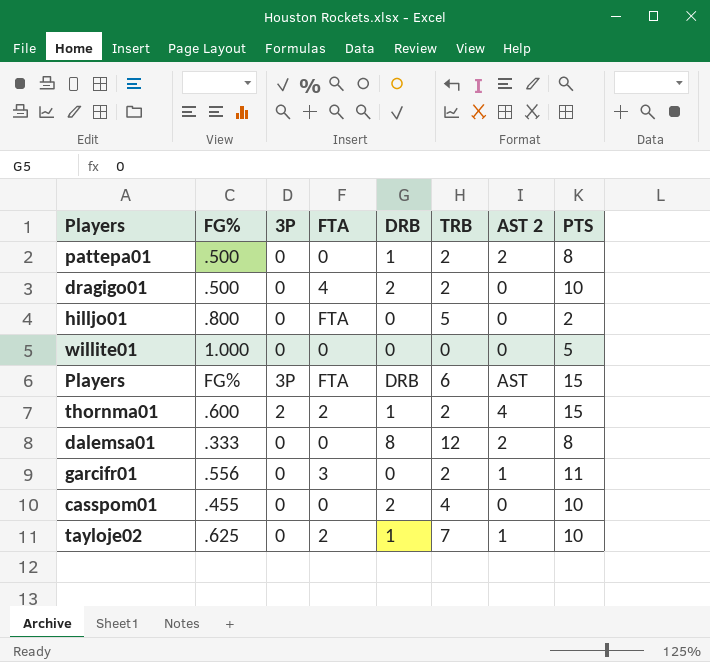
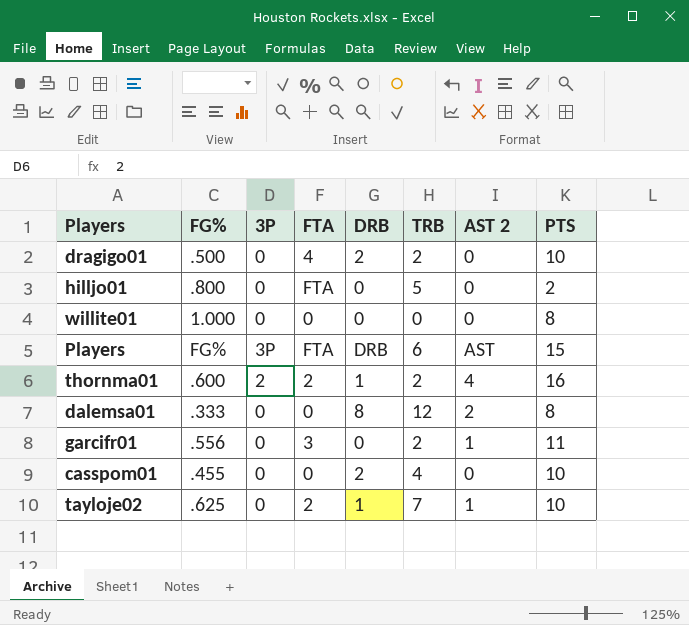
row pattepa01: .500 | 0 | 0 | 1 | 2 | 2 | 8 -> none
willite01 | PTS: 5 -> 8
thornma01 | PTS: 15 -> 16

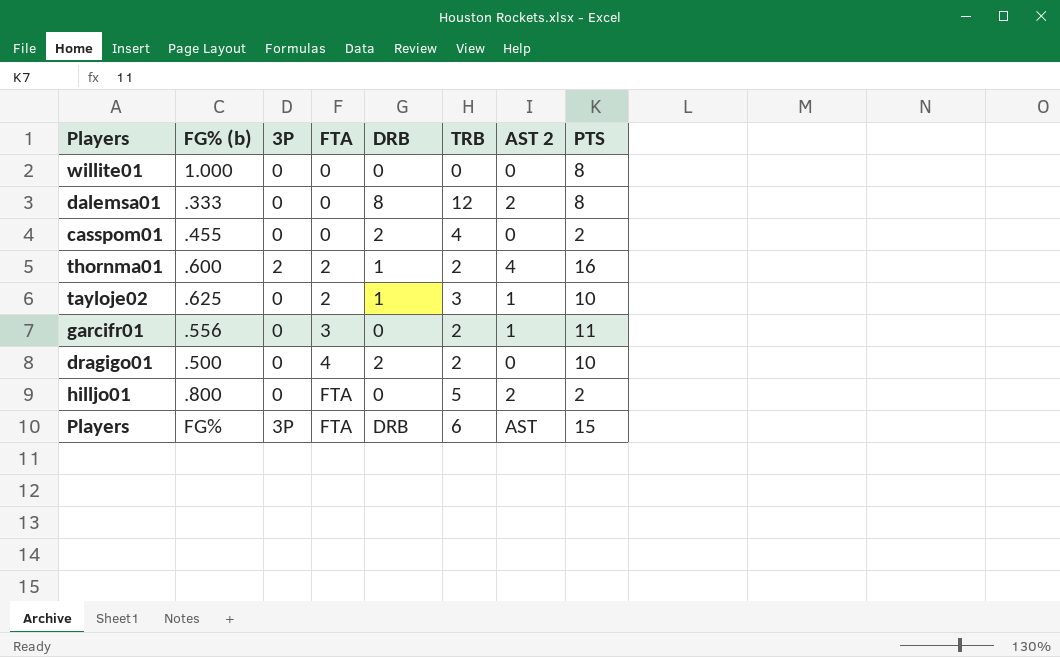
row order: none -> FTA ascending
column name: FG% -> FG% (b)
casspom01 | PTS: 10 -> 2
tayloje02 | TRB: 7 -> 3
hilljo01 | AST 2: 0 -> 2

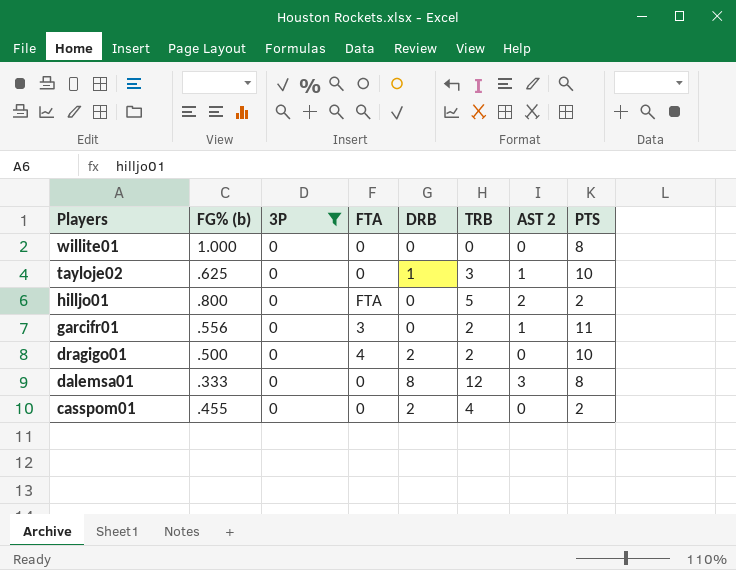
filter: none -> 3P = 0
row order: FTA ascending -> Players descending
tayloje02 | FTA: 2 -> 0
dalemsa01 | AST 2: 2 -> 3

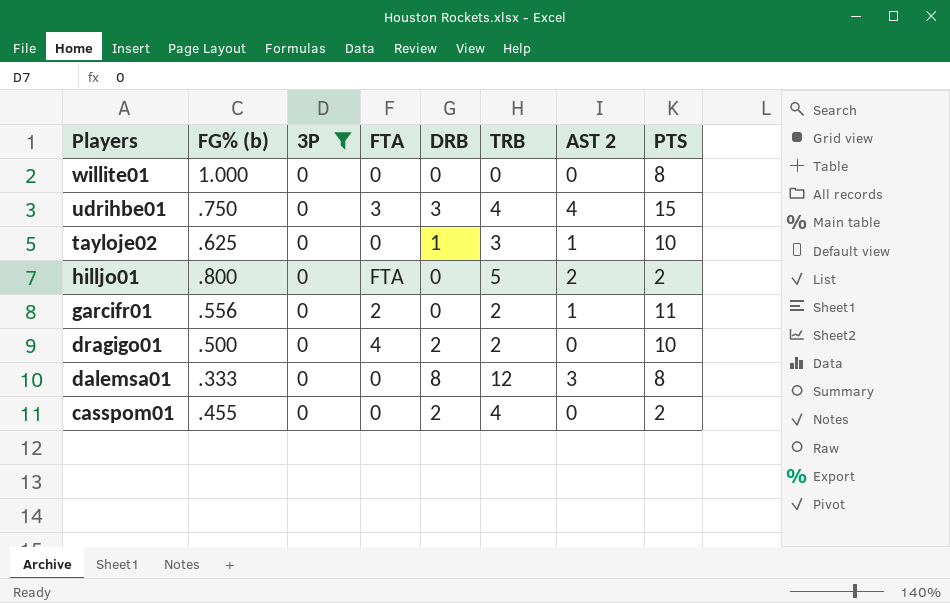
row udrihbe01: none -> .750 | 0 | 3 | 3 | 4 | 4 | 15
garcifr01 | FTA: 3 -> 2

